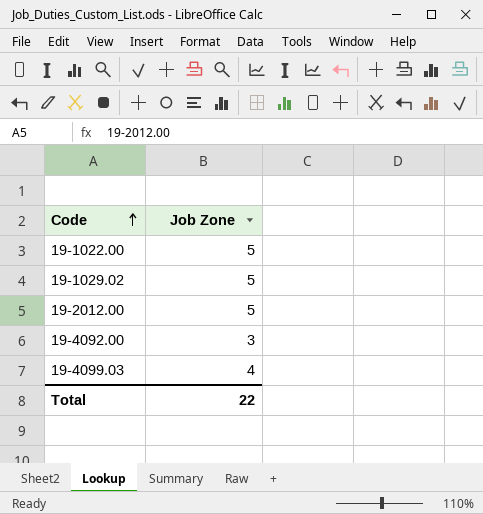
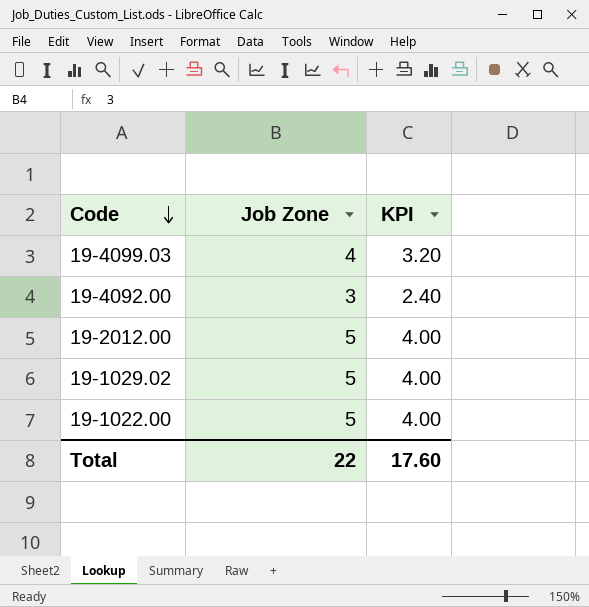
row order: Code ascending -> Code descending
column KPI | formula: none -> [Job Zone] * 0.8

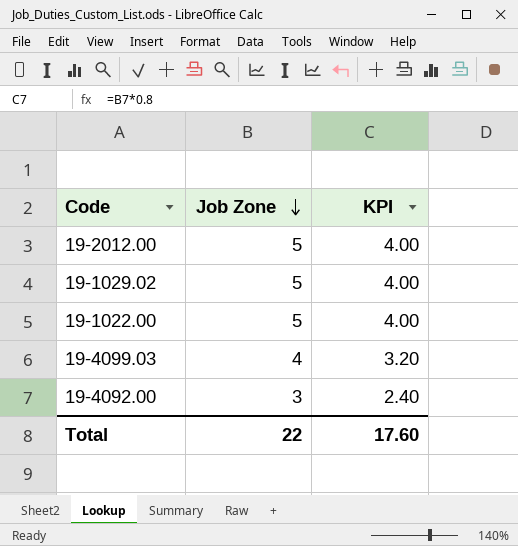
row order: Code descending -> Job Zone descending

